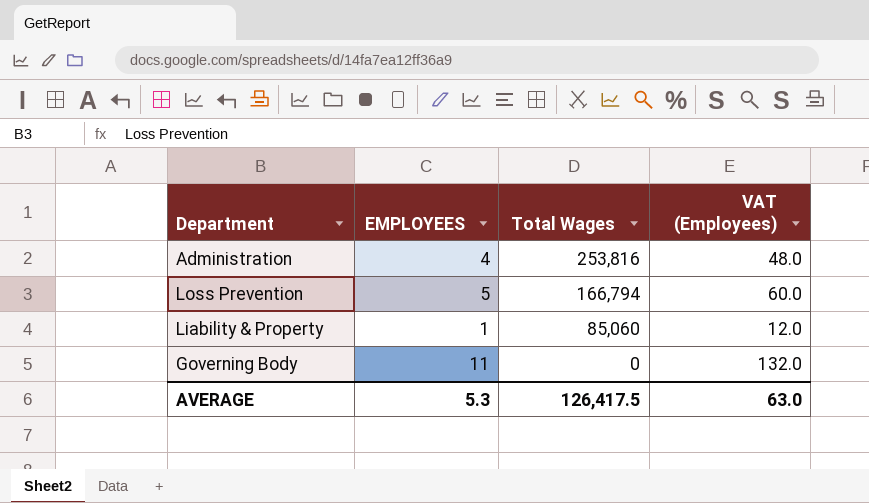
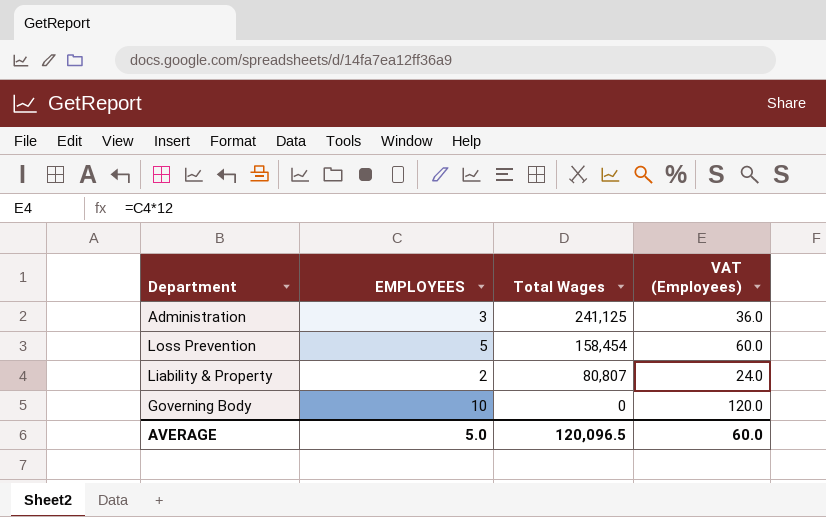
Administration | EMPLOYEES: 4 -> 3
Administration | Total Wages: 253,816 -> 241,125
Administration | VAT (Employees): 48.0 -> 36.0
Loss Prevention | Total Wages: 166,794 -> 158,454
Liability & Property | EMPLOYEES: 1 -> 2
Liability & Property | Total Wages: 85,060 -> 80,807
Liability & Property | VAT (Employees): 12.0 -> 24.0
Governing Body | EMPLOYEES: 11 -> 10
Governing Body | VAT (Employees): 132.0 -> 120.0
AVERAGE | EMPLOYEES: 5.3 -> 5.0
AVERAGE | Total Wages: 126,417.5 -> 120,096.5
AVERAGE | VAT (Employees): 63.0 -> 60.0

